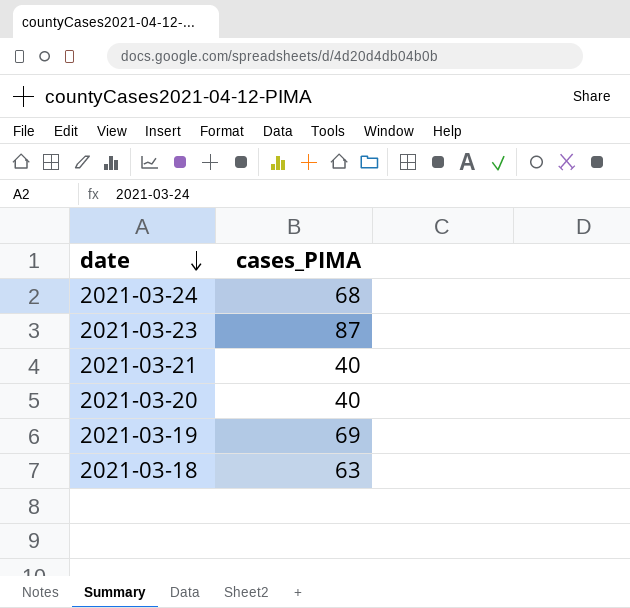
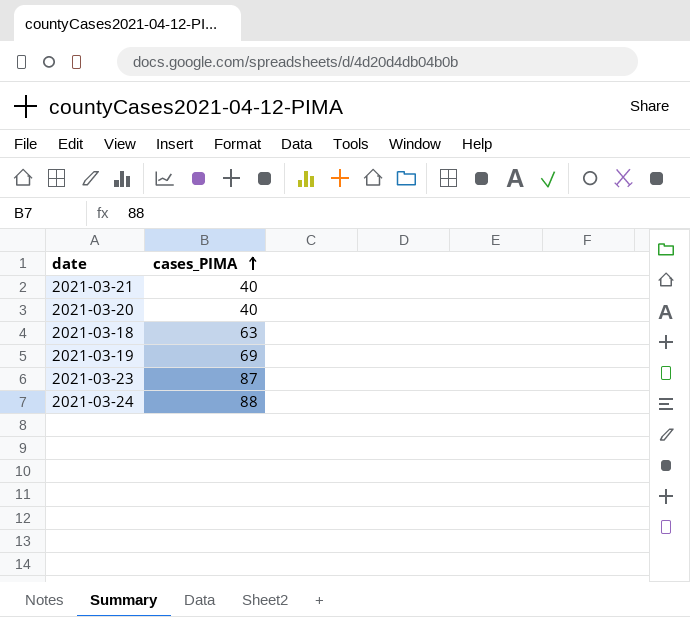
row order: date descending -> cases_PIMA ascending
2021-03-24 | cases_PIMA: 68 -> 88

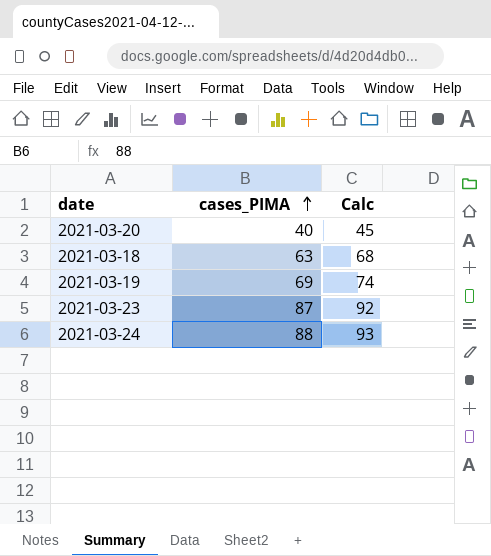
column Calc | formula: none -> [cases_PIMA] + 5
row 2021-03-21: 40 -> none

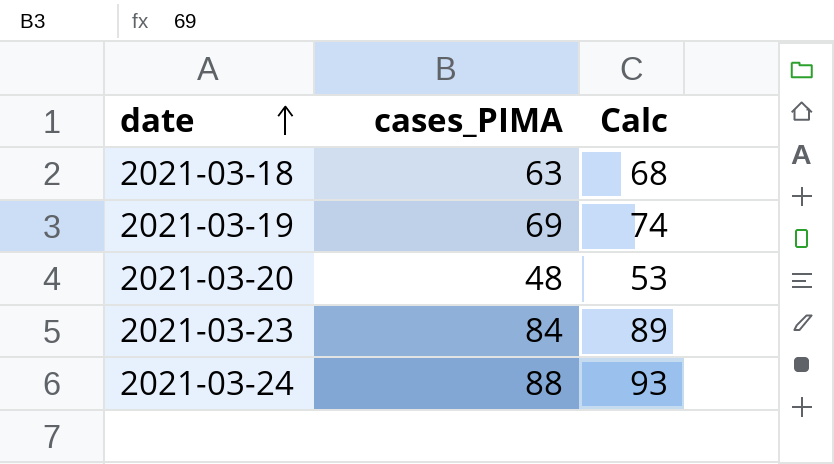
row order: cases_PIMA ascending -> date ascending
2021-03-20 | cases_PIMA: 40 -> 48
2021-03-20 | Calc: 45 -> 53
2021-03-23 | cases_PIMA: 87 -> 84
2021-03-23 | Calc: 92 -> 89

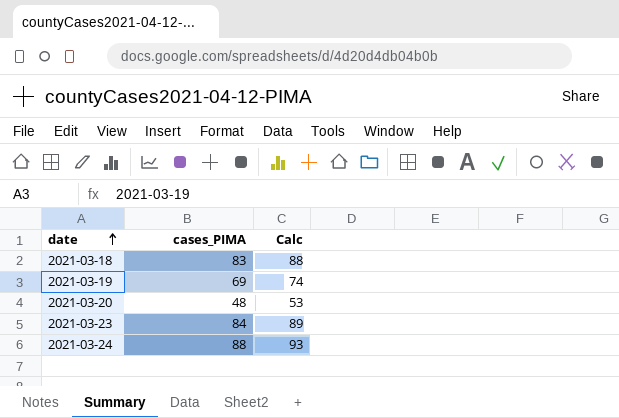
2021-03-18 | cases_PIMA: 63 -> 83
2021-03-18 | Calc: 68 -> 88

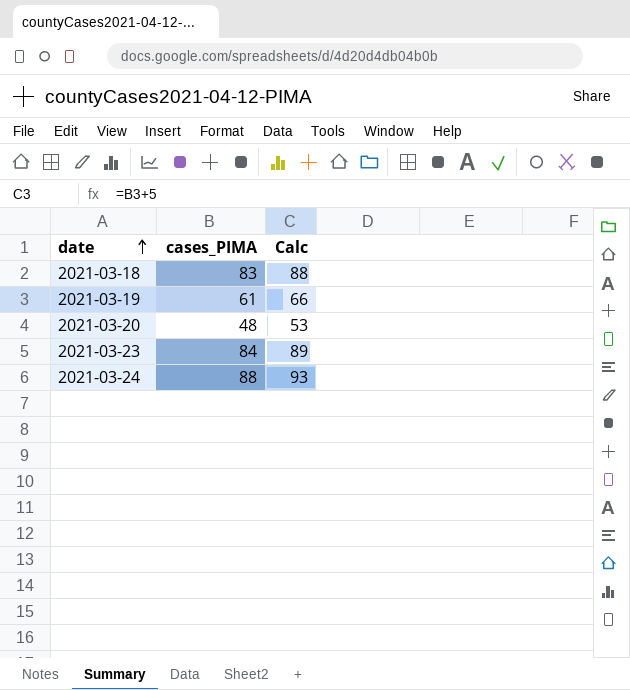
2021-03-19 | cases_PIMA: 69 -> 61
2021-03-19 | Calc: 74 -> 66

